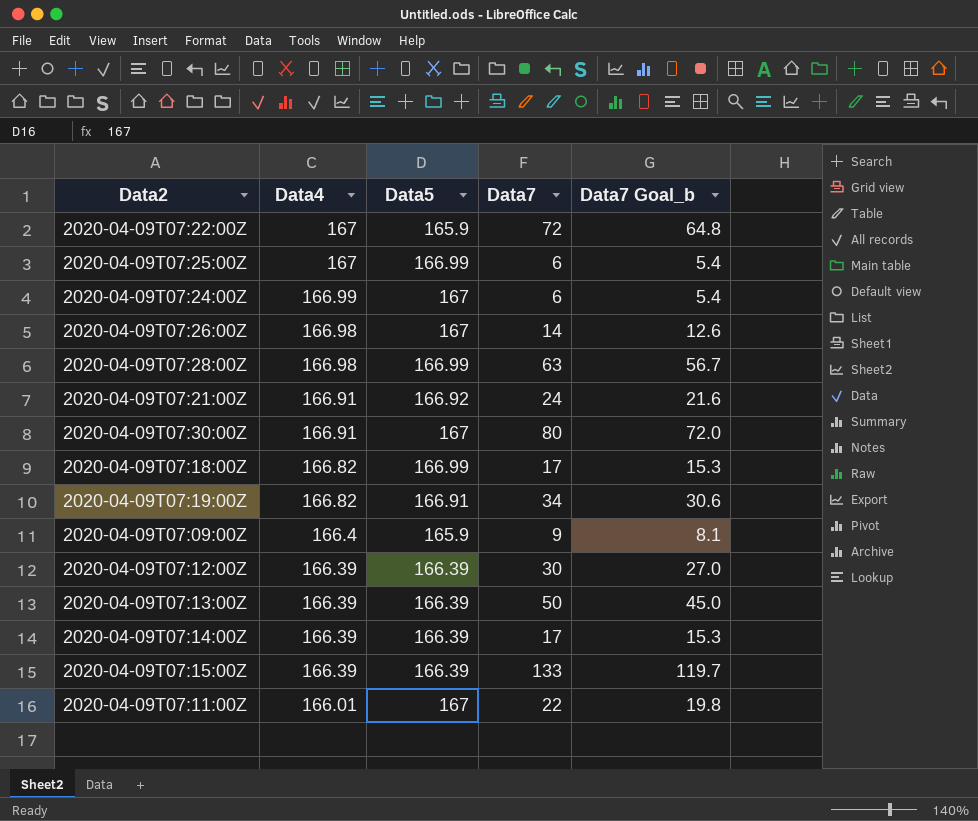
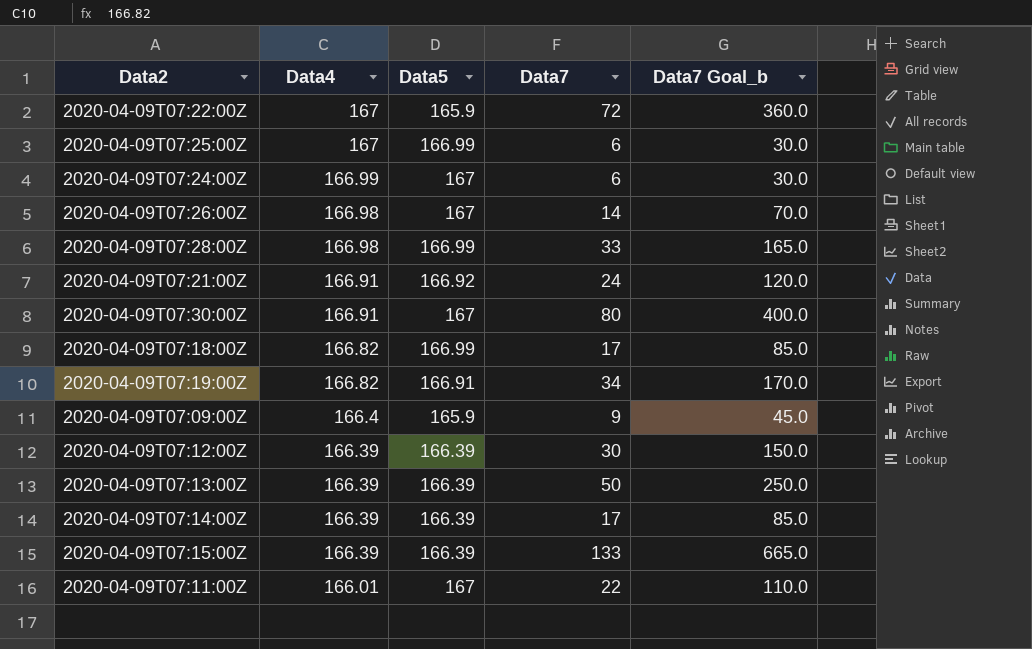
column Data7 Goal_b | formula: [Data7] * 0.9 -> [Data7] * 5
2020-04-09T07:28:00Z | Data7: 63 -> 33

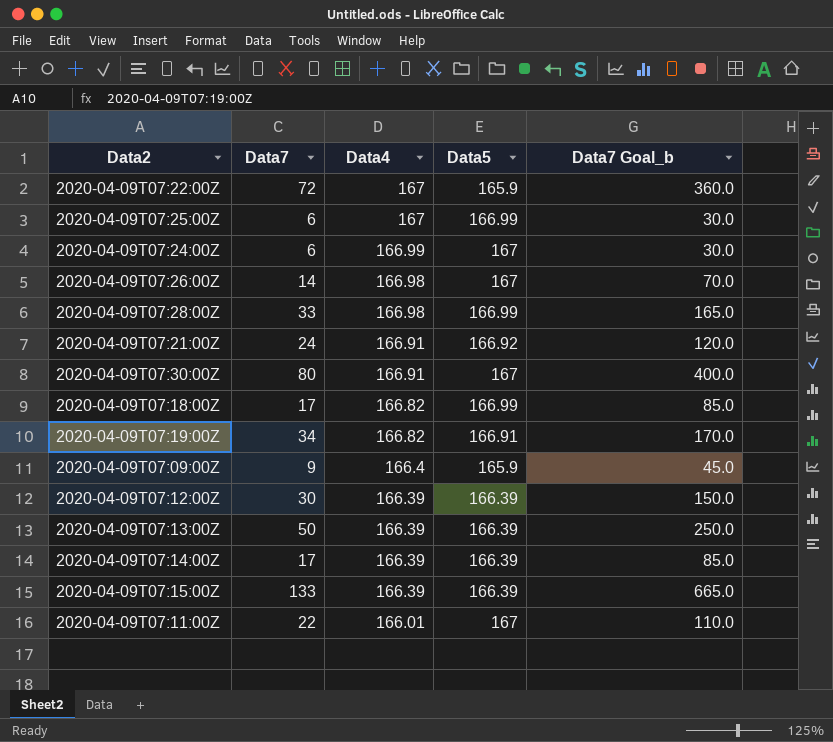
column Data7 | position: 4 -> 2

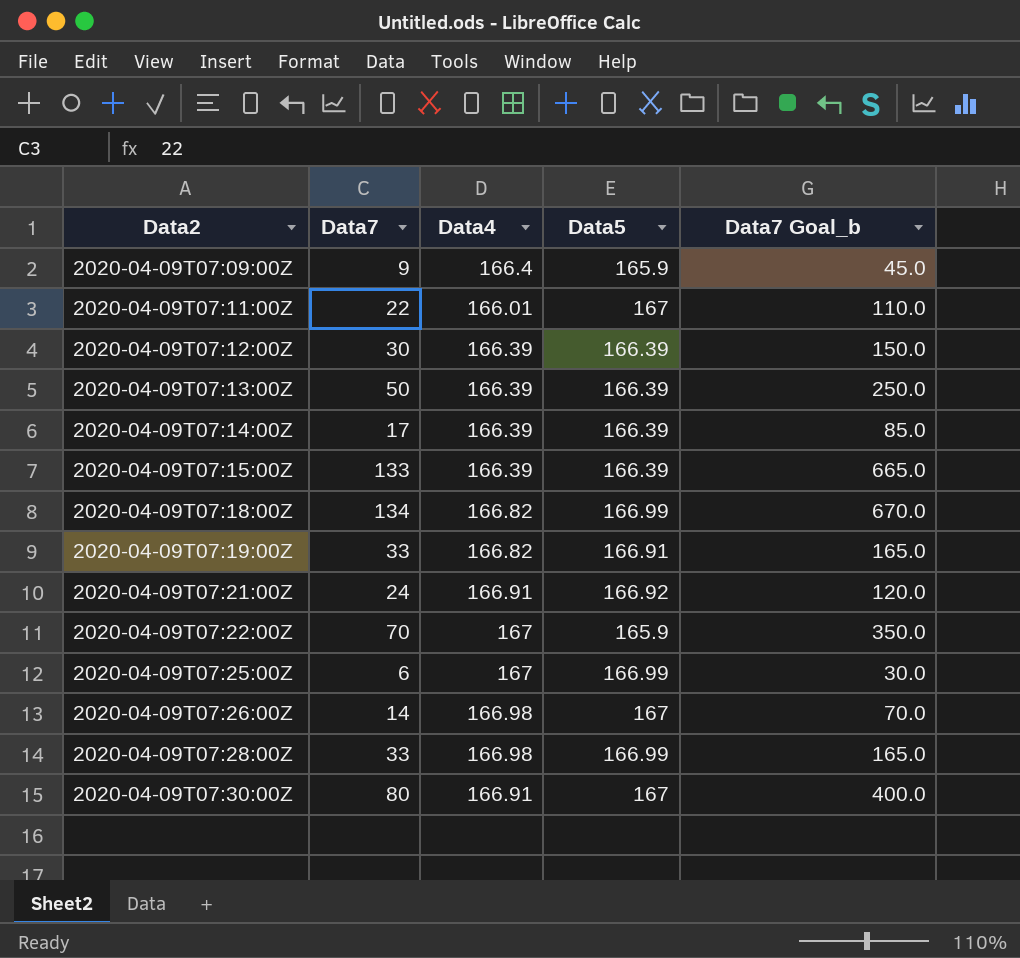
row order: Data4 descending -> Data2 ascending
row 2020-04-09T07:24:00Z: 6 | 166.99 | 167 | 30.0 -> none
2020-04-09T07:18:00Z | Data7: 17 -> 134
2020-04-09T07:18:00Z | Data7 Goal_b: 85.0 -> 670.0
2020-04-09T07:19:00Z | Data7: 34 -> 33
2020-04-09T07:19:00Z | Data7 Goal_b: 170.0 -> 165.0
2020-04-09T07:22:00Z | Data7: 72 -> 70
2020-04-09T07:22:00Z | Data7 Goal_b: 360.0 -> 350.0

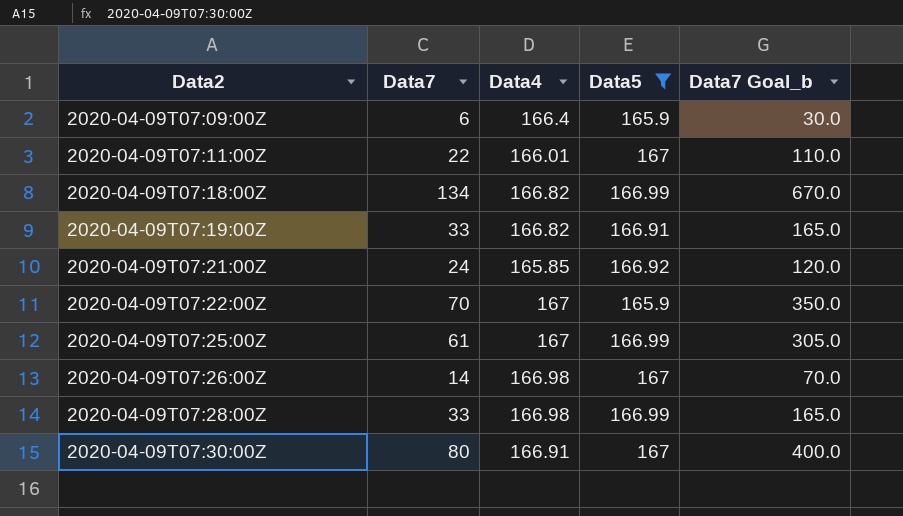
filter: none -> Data5 != 166.39
2020-04-09T07:09:00Z | Data7: 9 -> 6
2020-04-09T07:09:00Z | Data7 Goal_b: 45.0 -> 30.0
2020-04-09T07:21:00Z | Data4: 166.91 -> 165.85
2020-04-09T07:25:00Z | Data7: 6 -> 61
2020-04-09T07:25:00Z | Data7 Goal_b: 30.0 -> 305.0

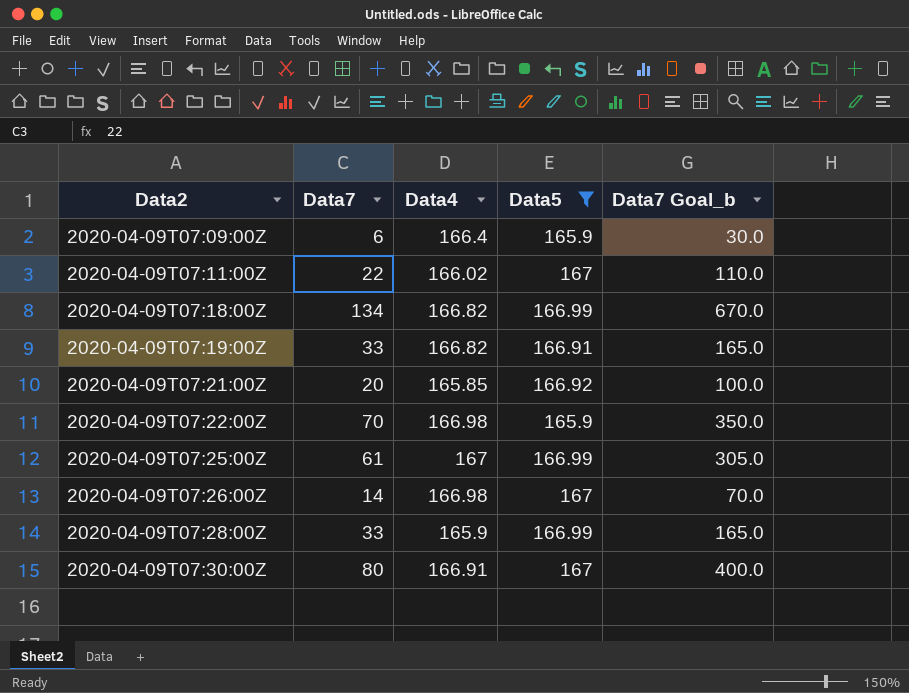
2020-04-09T07:11:00Z | Data4: 166.01 -> 166.02
2020-04-09T07:21:00Z | Data7: 24 -> 20
2020-04-09T07:21:00Z | Data7 Goal_b: 120.0 -> 100.0
2020-04-09T07:22:00Z | Data4: 167 -> 166.98
2020-04-09T07:28:00Z | Data4: 166.98 -> 165.9

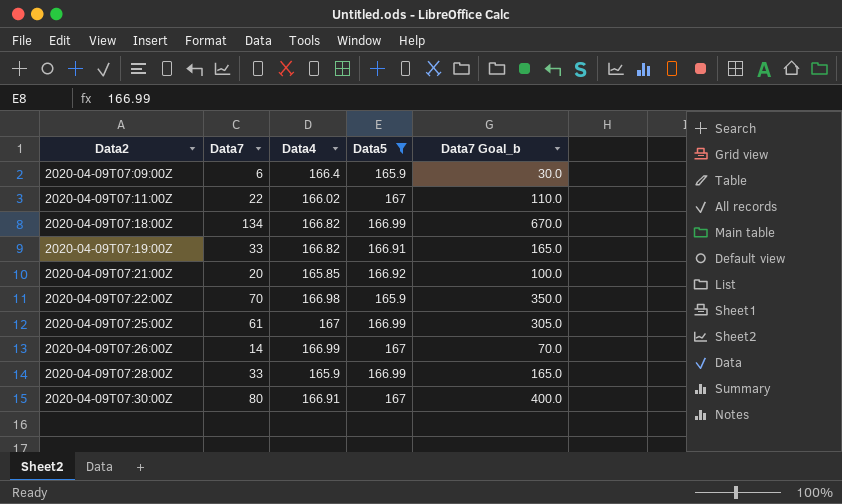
2020-04-09T07:26:00Z | Data4: 166.98 -> 166.99

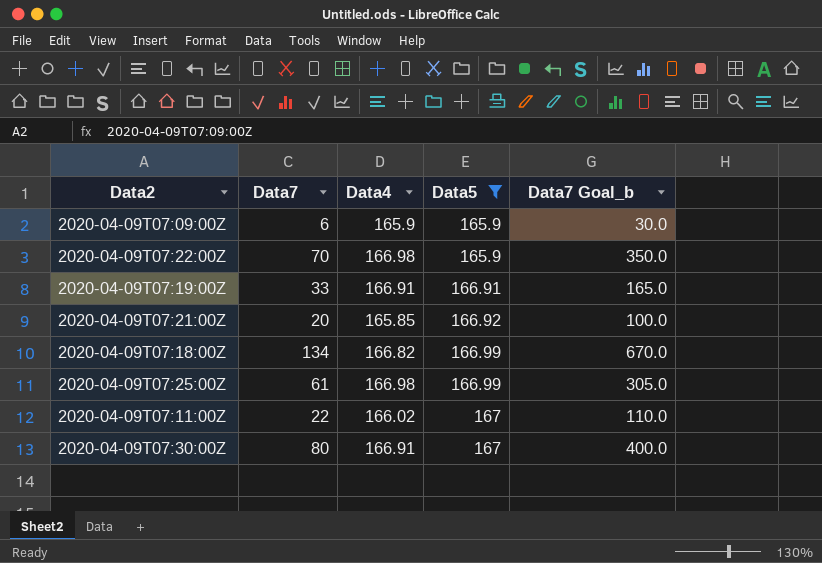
row order: Data2 ascending -> Data5 ascending
row 2020-04-09T07:26:00Z: 14 | 166.99 | 167 | 70.0 -> none
row 2020-04-09T07:28:00Z: 33 | 165.9 | 166.99 | 165.0 -> none
2020-04-09T07:09:00Z | Data4: 166.4 -> 165.9
2020-04-09T07:19:00Z | Data4: 166.82 -> 166.91
2020-04-09T07:25:00Z | Data4: 167 -> 166.98

